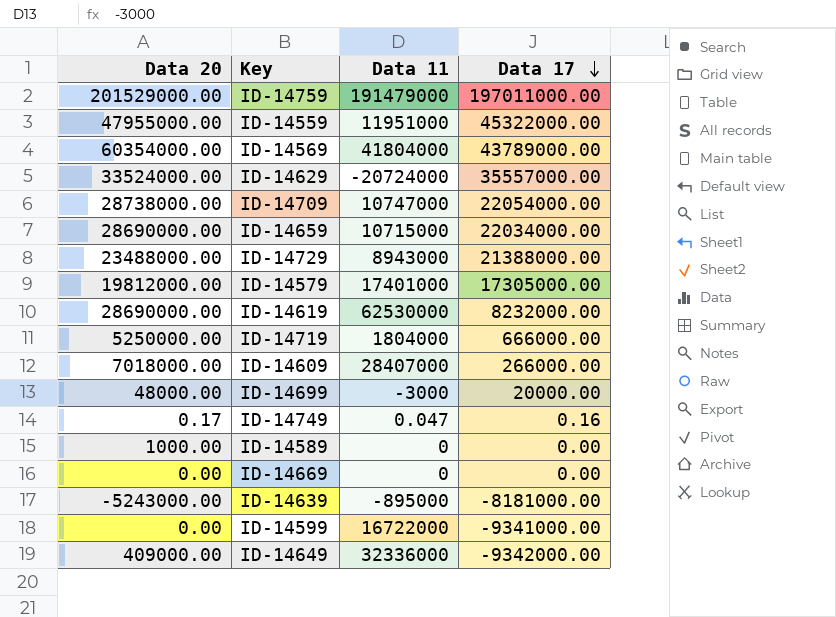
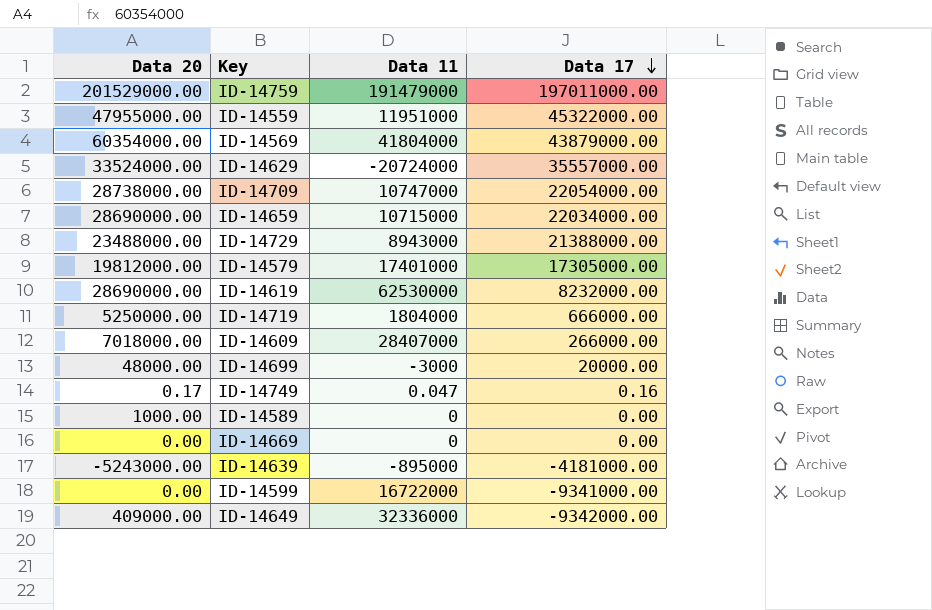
ID-14569 | Data 17: 43789000.00 -> 43879000.00
ID-14639 | Data 17: -8181000.00 -> -4181000.00

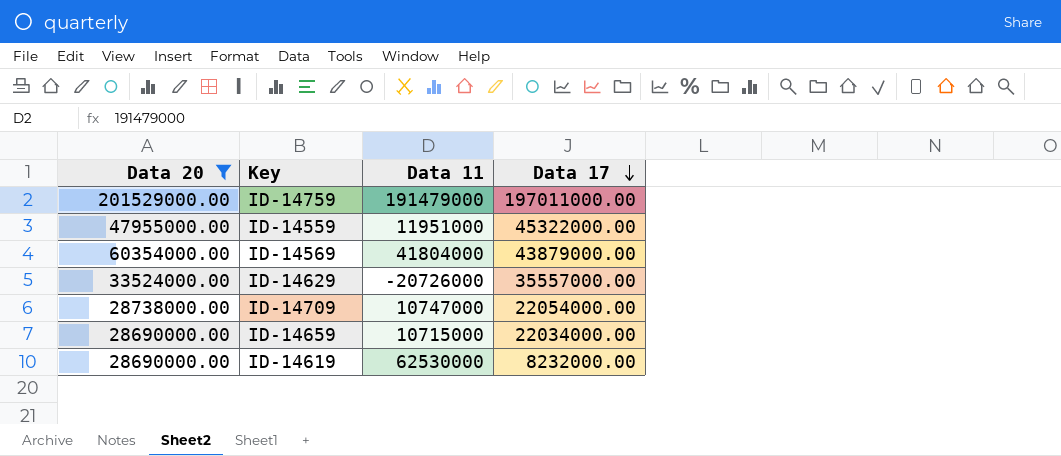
filter: none -> Data 20 >= 28690000.00
ID-14629 | Data 11: -20724000 -> -20726000

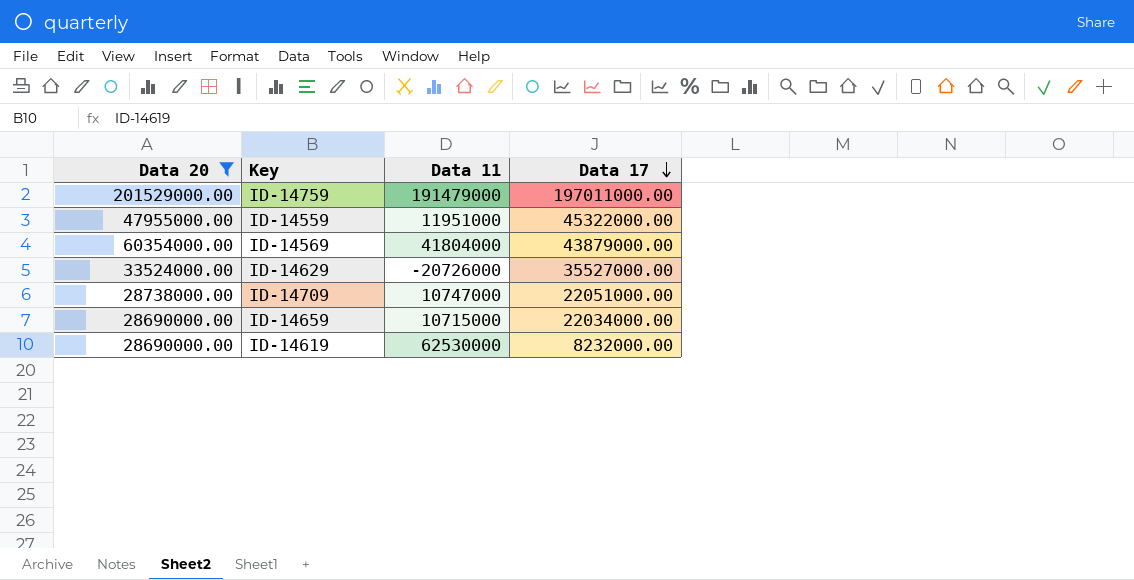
ID-14629 | Data 17: 35557000.00 -> 35527000.00
ID-14709 | Data 17: 22054000.00 -> 22051000.00

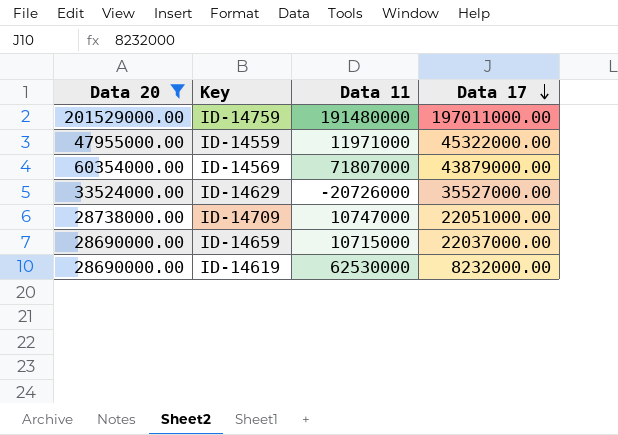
ID-14759 | Data 11: 191479000 -> 191480000
ID-14559 | Data 11: 11951000 -> 11971000
ID-14569 | Data 11: 41804000 -> 71807000
ID-14659 | Data 17: 22034000.00 -> 22037000.00

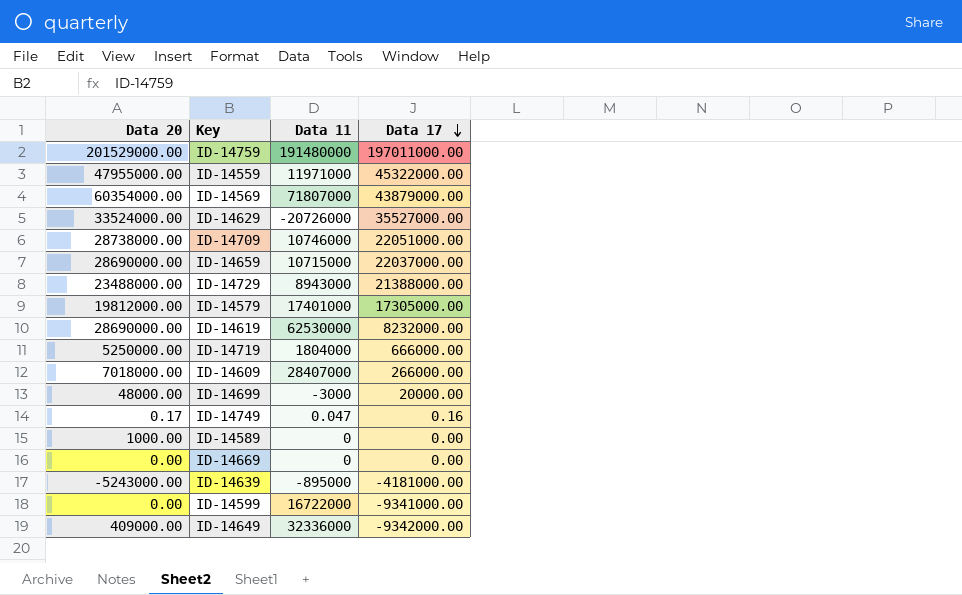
filter: Data 20 >= 28690000.00 -> none
ID-14709 | Data 11: 10747000 -> 10746000

